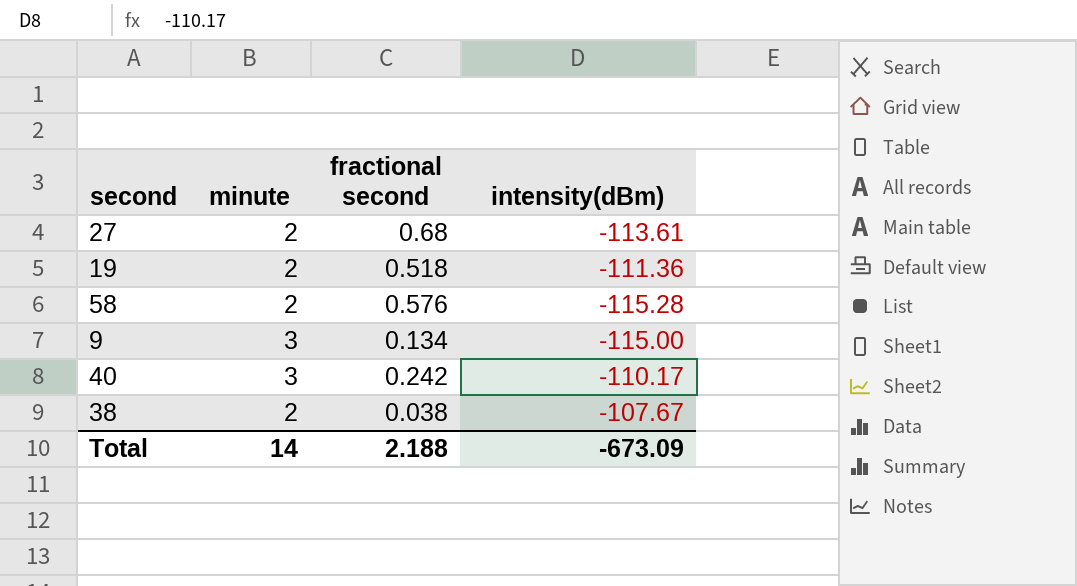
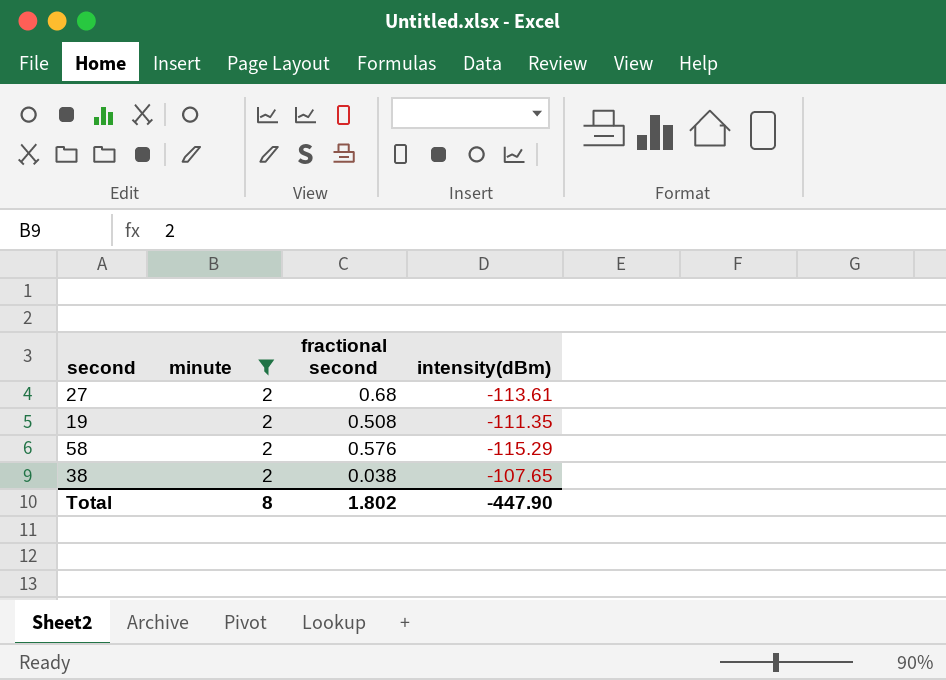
filter: none -> minute = 2
19 | fractional second: 0.518 -> 0.508
19 | intensity(dBm): -111.36 -> -111.35
58 | intensity(dBm): -115.28 -> -115.29
38 | intensity(dBm): -107.67 -> -107.65
Total | minute: 14 -> 8
Total | fractional second: 2.188 -> 1.802
Total | intensity(dBm): -673.09 -> -447.90

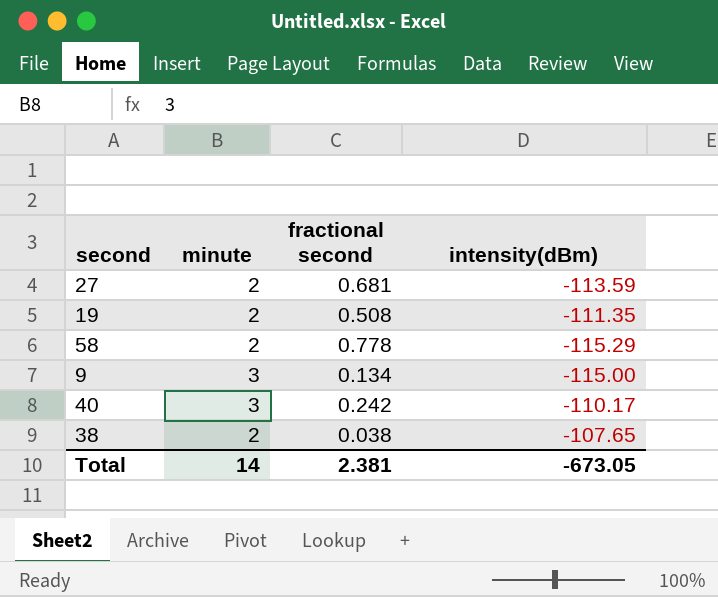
filter: minute = 2 -> none
27 | fractional second: 0.68 -> 0.681
27 | intensity(dBm): -113.61 -> -113.59
58 | fractional second: 0.576 -> 0.778
Total | minute: 8 -> 14
Total | fractional second: 1.802 -> 2.381
Total | intensity(dBm): -447.90 -> -673.05

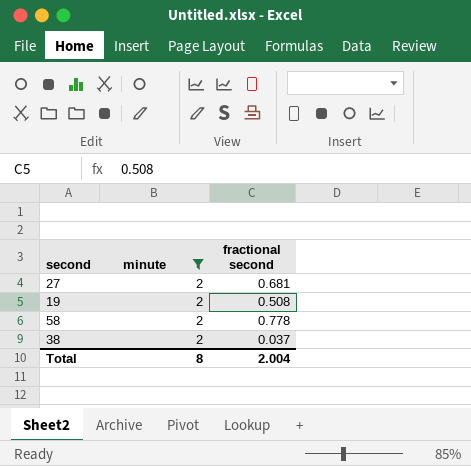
filter: none -> minute = 2
column intensity(dBm) | position: 4 -> none
38 | fractional second: 0.038 -> 0.037
Total | minute: 14 -> 8
Total | fractional second: 2.381 -> 2.004

